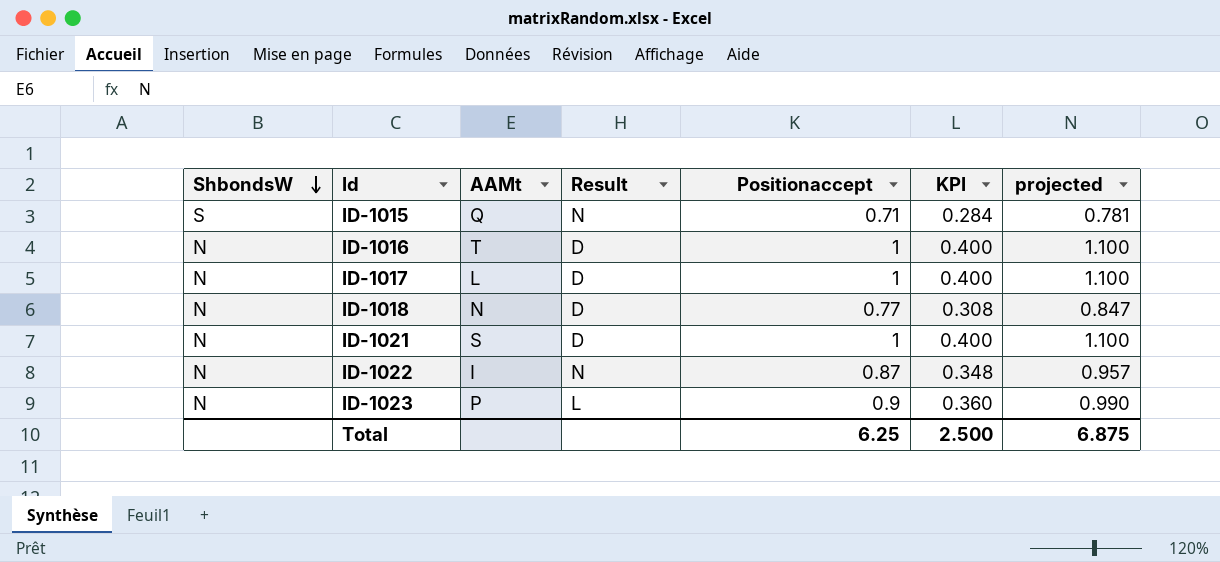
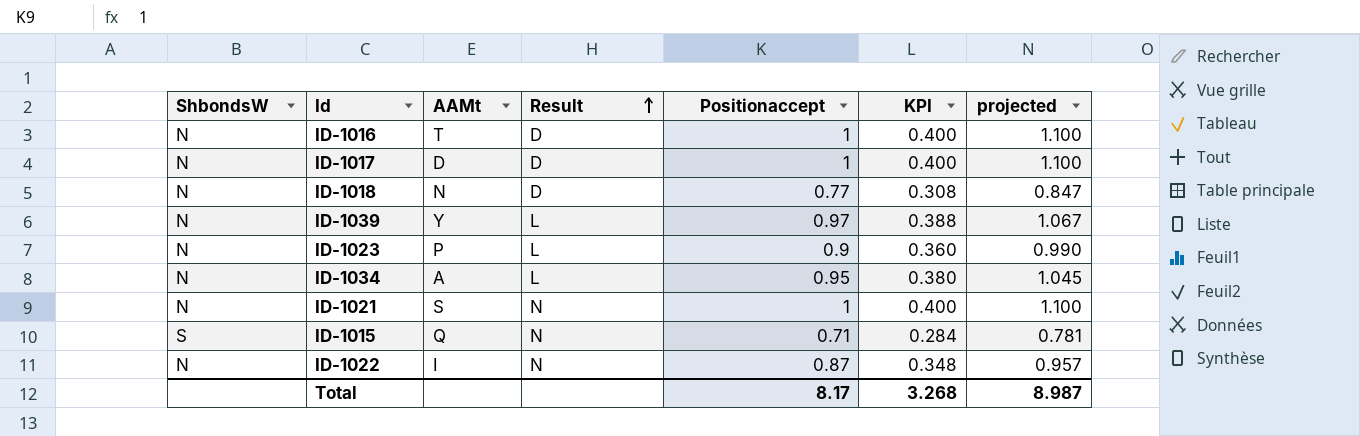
row order: ShbondsW descending -> Result ascending
ID-1017 | AAMt: L -> D
row ID-1039: none -> N | Y | L | 0.97 | 0.388 | 1.067
row ID-1034: none -> N | A | L | 0.95 | 0.380 | 1.045
ID-1021 | Result: D -> N
Total | Positionaccept: 6.25 -> 8.17
Total | KPI: 2.500 -> 3.268
Total | projected: 6.875 -> 8.987

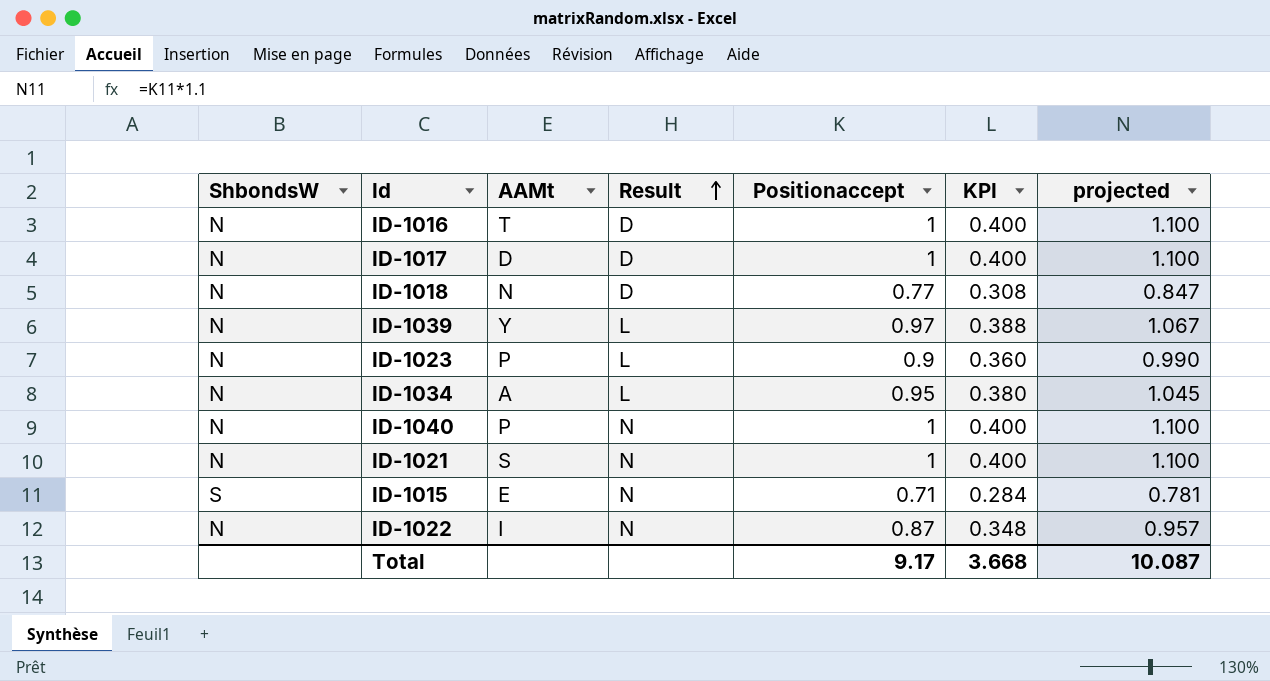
row ID-1040: none -> N | P | N | 1 | 0.400 | 1.100
ID-1015 | AAMt: Q -> E
Total | Positionaccept: 8.17 -> 9.17
Total | KPI: 3.268 -> 3.668
Total | projected: 8.987 -> 10.087

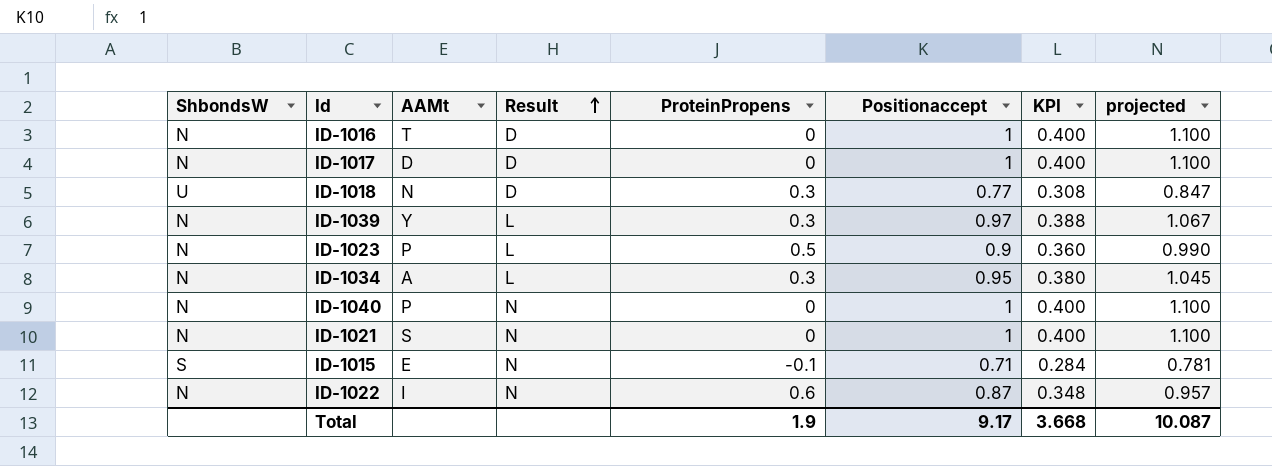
column ProteinPropens | position: none -> 5
ID-1018 | ShbondsW: N -> U

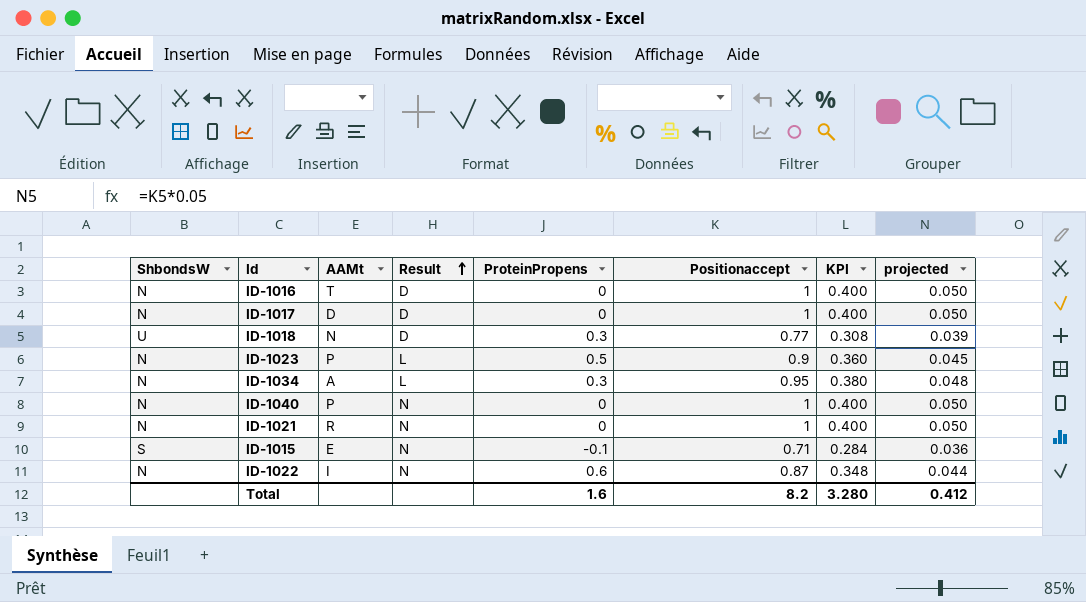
column projected | formula: [Positionaccept] * 1.1 -> [Positionaccept] * 0.05
row ID-1039: N | Y | L | 0.3 | 0.97 | 0.388 | 1.067 -> none
ID-1021 | AAMt: S -> R
Total | ProteinPropens: 1.9 -> 1.6
Total | Positionaccept: 9.17 -> 8.2
Total | KPI: 3.668 -> 3.280
Total | projected: 10.087 -> 0.412

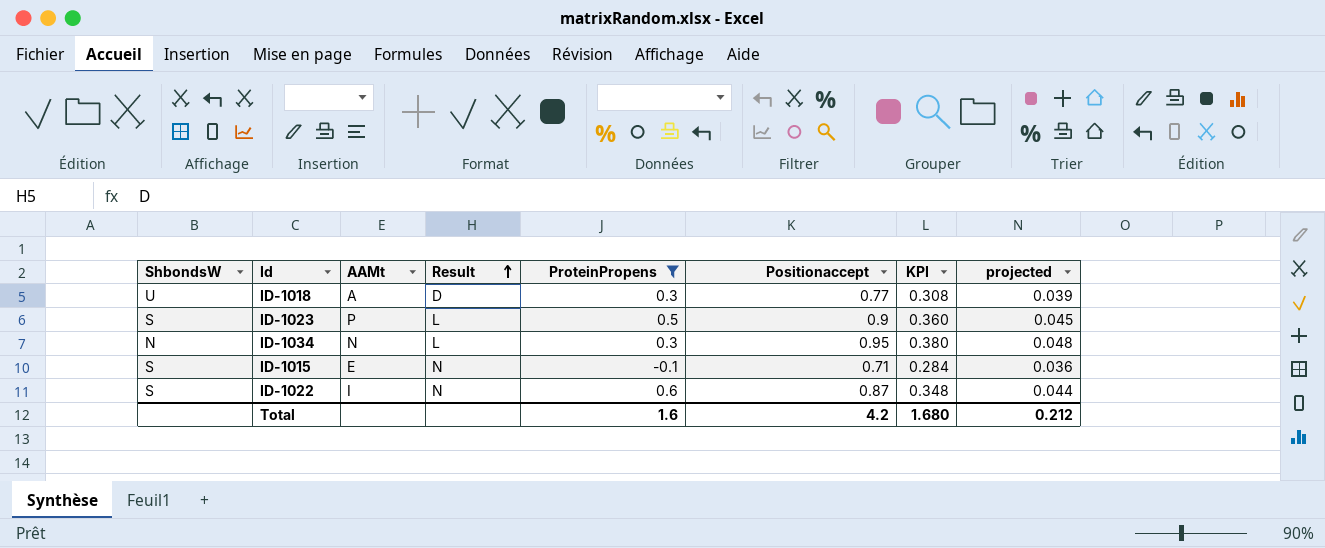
filter: none -> ProteinPropens != 0
ID-1018 | AAMt: N -> A
ID-1023 | ShbondsW: N -> S
ID-1034 | AAMt: A -> N
ID-1022 | ShbondsW: N -> S
Total | Positionaccept: 8.2 -> 4.2
Total | KPI: 3.280 -> 1.680
Total | projected: 0.412 -> 0.212

